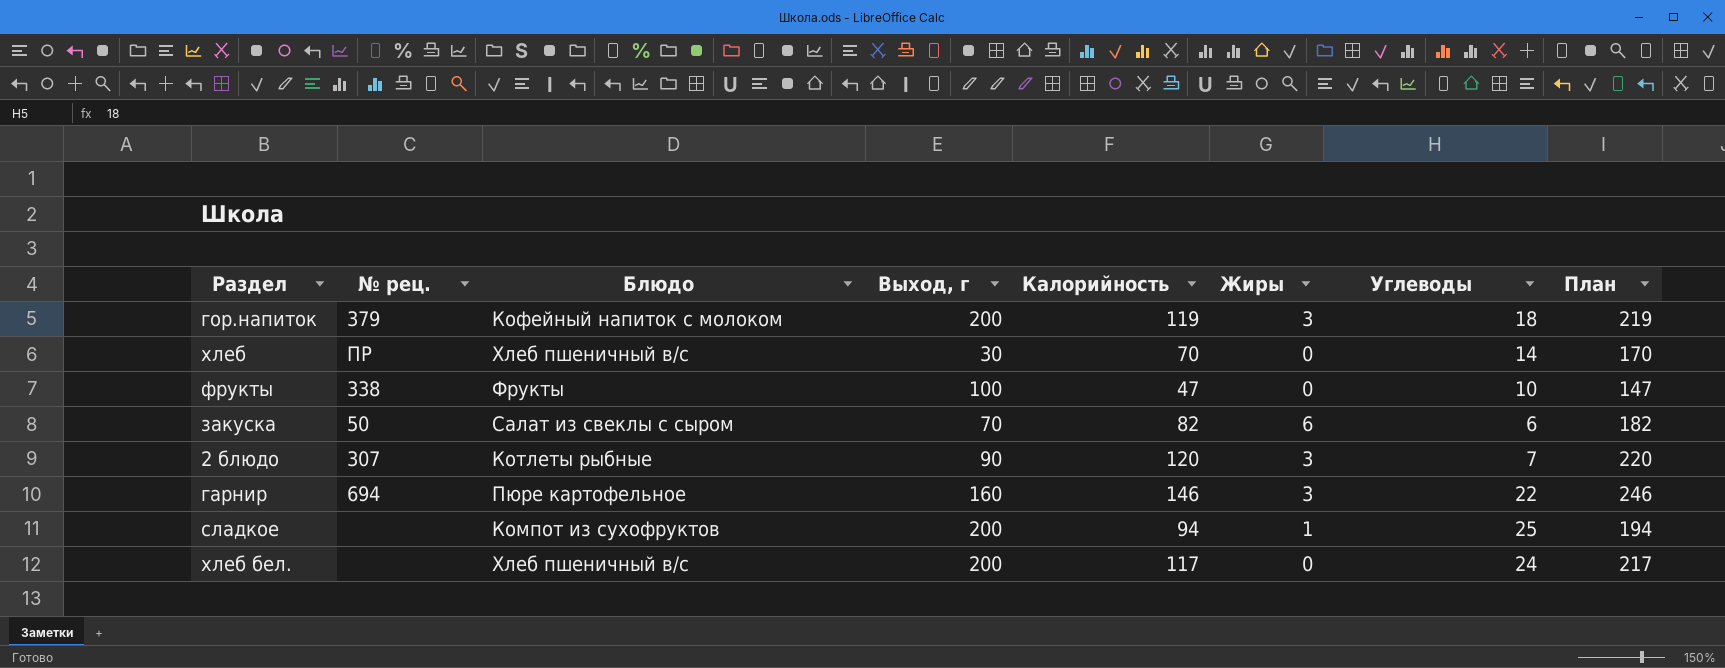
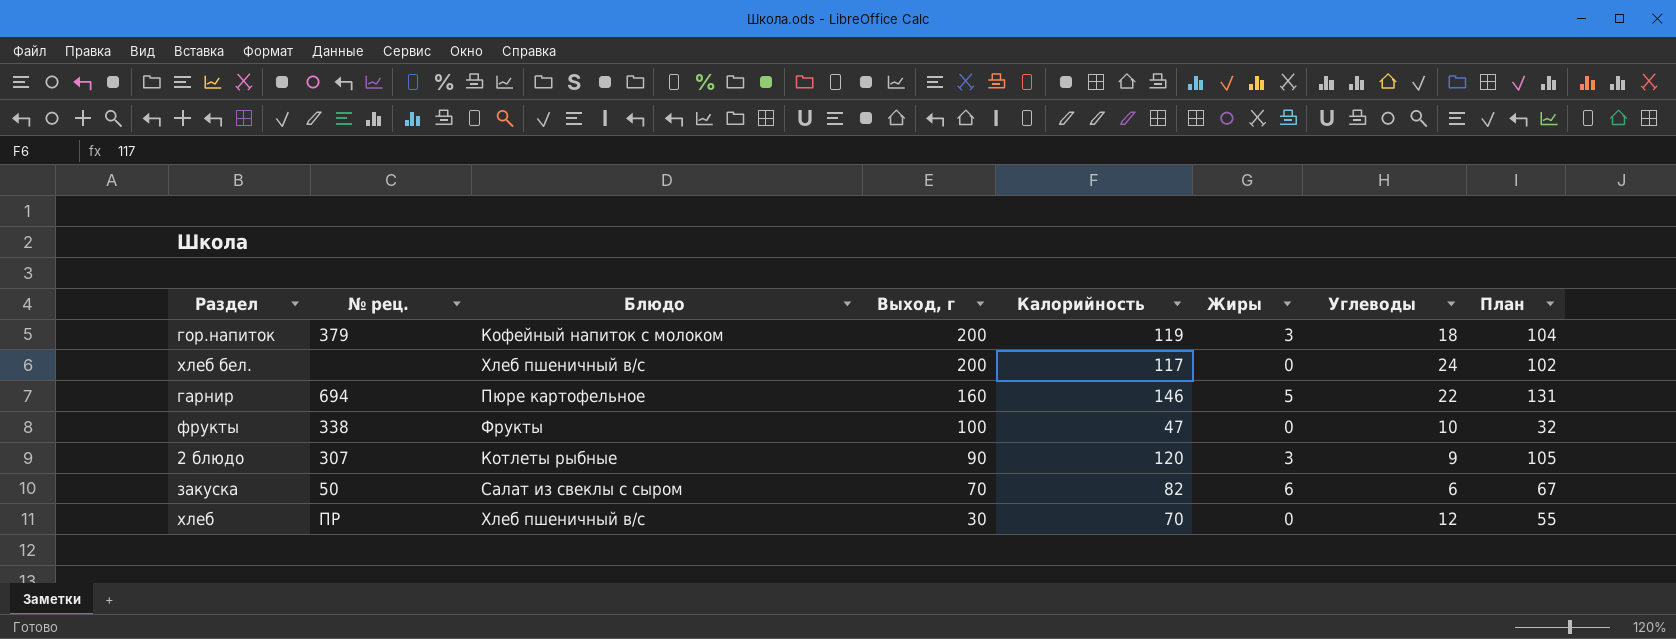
row order: none -> Выход, г descending
column План | formula: [Калорийность] + 100 -> [Калорийность] - 15
row сладкое: none | Компот из сухофруктов | 200 | 94 | 1 | 25 | 194 -> none
гарнир | Жиры: 3 -> 5
2 блюдо | Углеводы: 7 -> 9
хлеб | Углеводы: 14 -> 12

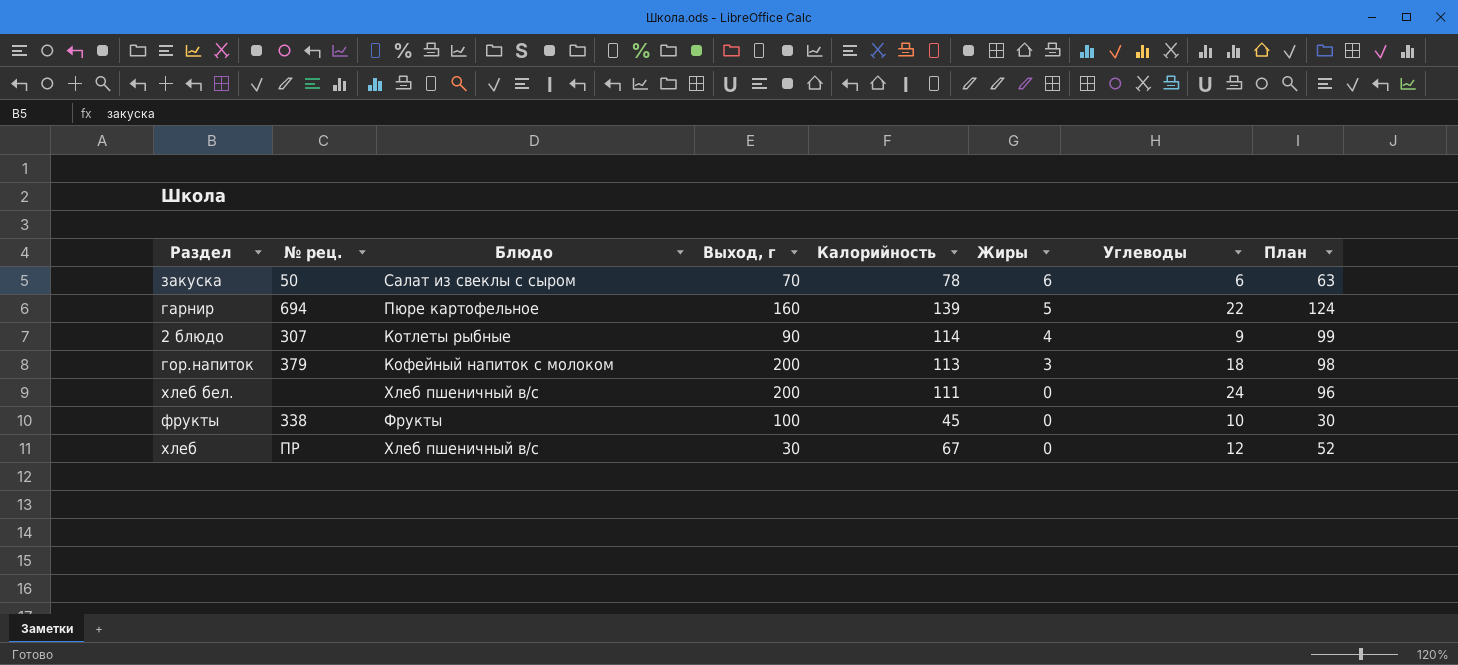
row order: Выход, г descending -> Жиры descending
закуска | Калорийность: 82 -> 78
закуска | План: 67 -> 63
гарнир | Калорийность: 146 -> 139
гарнир | План: 131 -> 124
2 блюдо | Калорийность: 120 -> 114
2 блюдо | Жиры: 3 -> 4
2 блюдо | План: 105 -> 99
гор.напиток | Калорийность: 119 -> 113
гор.напиток | План: 104 -> 98
хлеб бел. | Калорийность: 117 -> 111
хлеб бел. | План: 102 -> 96
фрукты | Калорийность: 47 -> 45
фрукты | План: 32 -> 30
хлеб | Калорийность: 70 -> 67
хлеб | План: 55 -> 52

